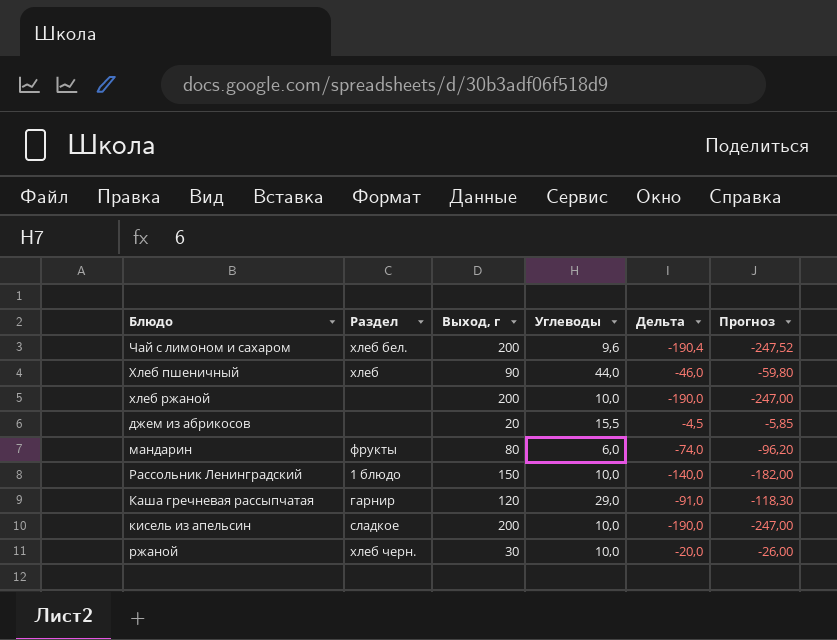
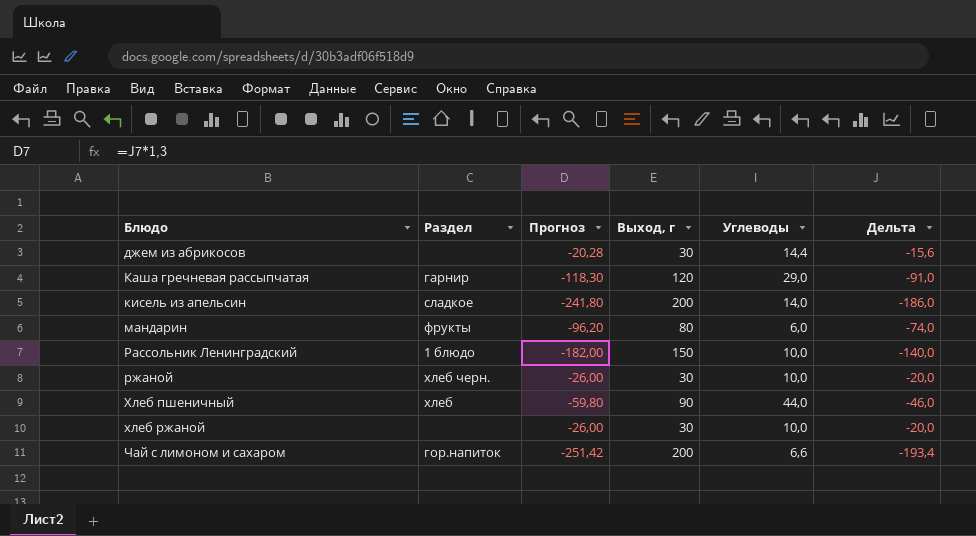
row order: none -> Блюдо ascending
column Прогноз | position: 6 -> 3
джем из абрикосов | Прогноз: -5,85 -> -20,28
джем из абрикосов | Выход, г: 20 -> 30
джем из абрикосов | Углеводы: 15,5 -> 14,4
джем из абрикосов | Дельта: -4,5 -> -15,6
кисель из апельсин | Прогноз: -247,00 -> -241,80
кисель из апельсин | Углеводы: 10,0 -> 14,0
кисель из апельсин | Дельта: -190,0 -> -186,0
хлеб ржаной | Прогноз: -247,00 -> -26,00
хлеб ржаной | Выход, г: 200 -> 30
хлеб ржаной | Дельта: -190,0 -> -20,0
Чай с лимоном и сахаром | Раздел: хлеб бел. -> гор.напиток
Чай с лимоном и сахаром | Прогноз: -247,52 -> -251,42
Чай с лимоном и сахаром | Углеводы: 9,6 -> 6,6
Чай с лимоном и сахаром | Дельта: -190,4 -> -193,4

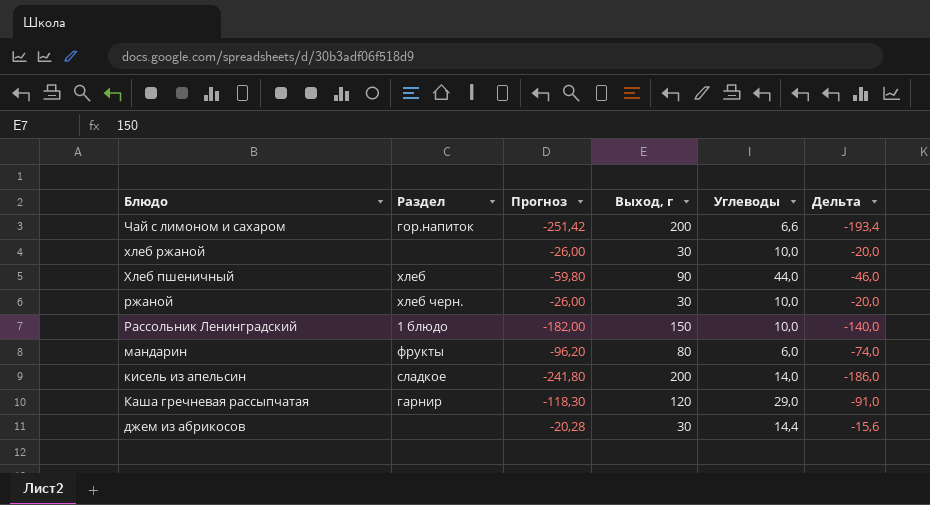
row order: Блюдо ascending -> Блюдо descending

